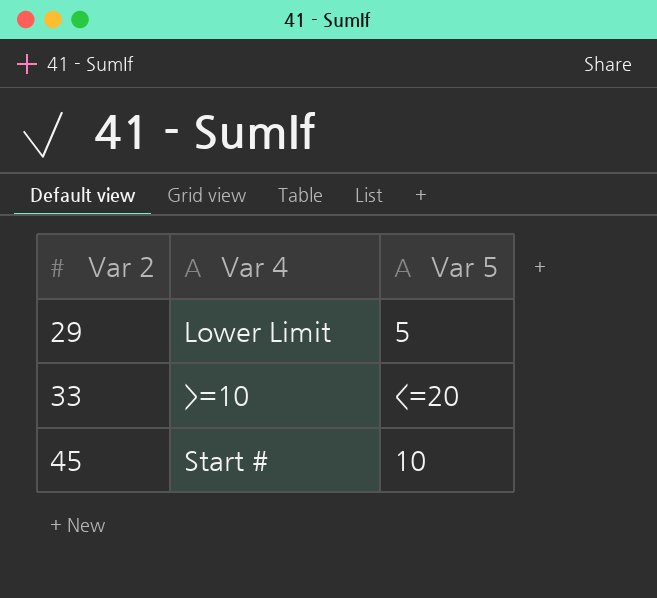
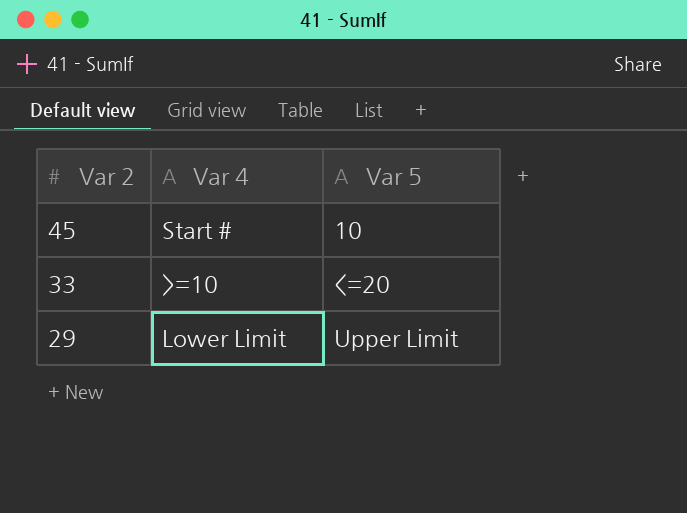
row order: Var 2 ascending -> Var 2 descending
29 | Var 5: 5 -> Upper Limit

